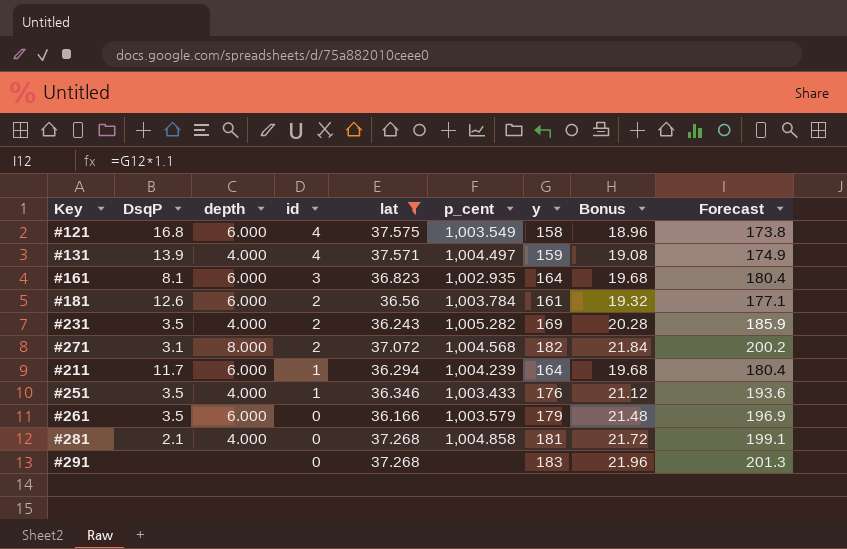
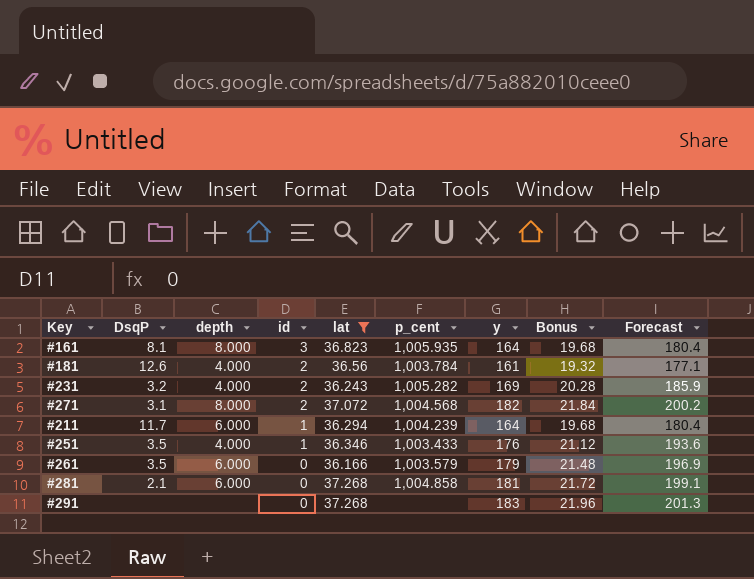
row #121: 16.8 | 6.000 | 4 | 37.575 | 1,003.549 | 158 | 18.96 | 173.8 -> none
row #131: 13.9 | 4.000 | 4 | 37.571 | 1,004.497 | 159 | 19.08 | 174.9 -> none
#161 | depth: 6.000 -> 8.000
#161 | p_cent: 1,002.935 -> 1,005.935
#181 | depth: 6.000 -> 4.000
#231 | DsqP: 3.5 -> 3.2
#281 | depth: 4.000 -> 6.000

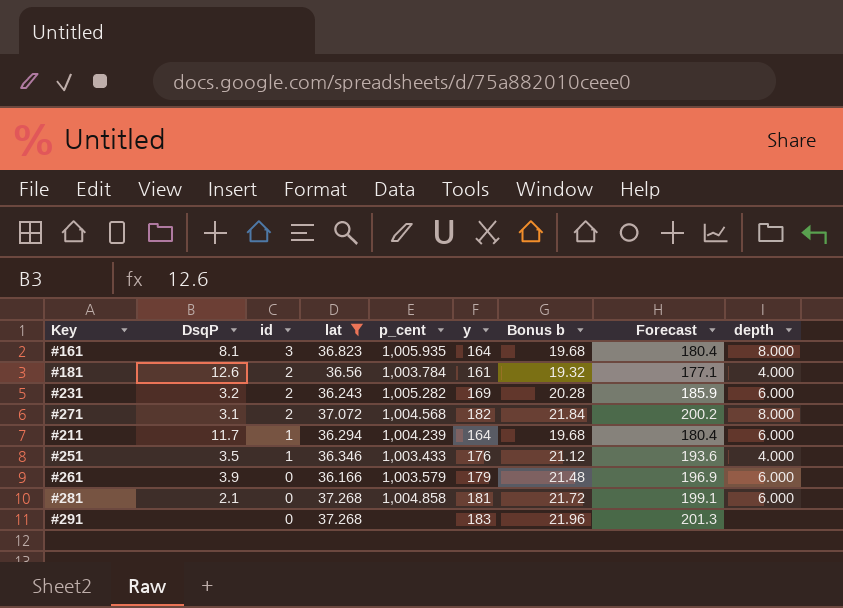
column name: Bonus -> Bonus b
column depth | position: 3 -> 9
#231 | depth: 4.000 -> 6.000
#261 | DsqP: 3.5 -> 3.9

